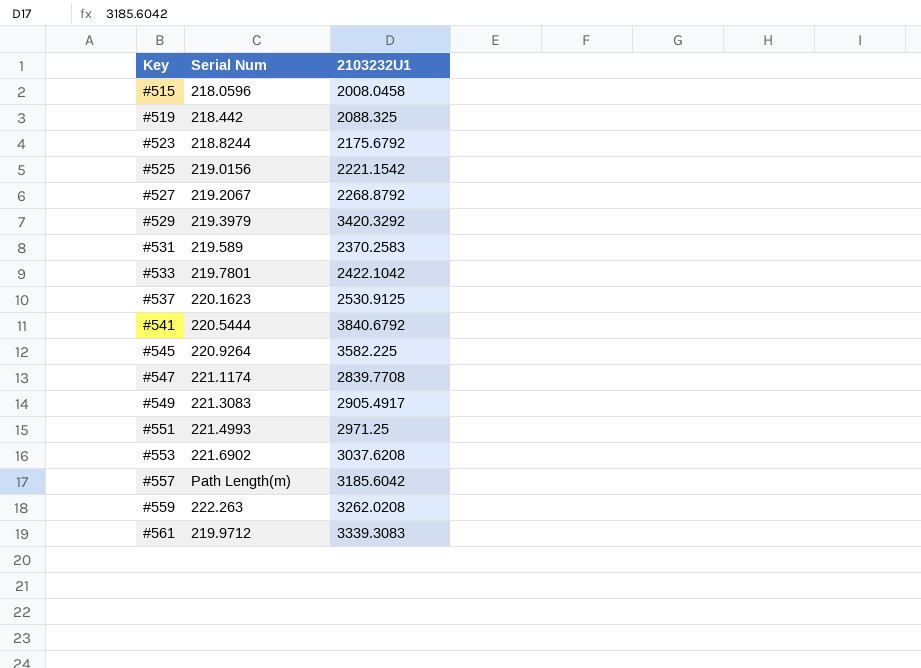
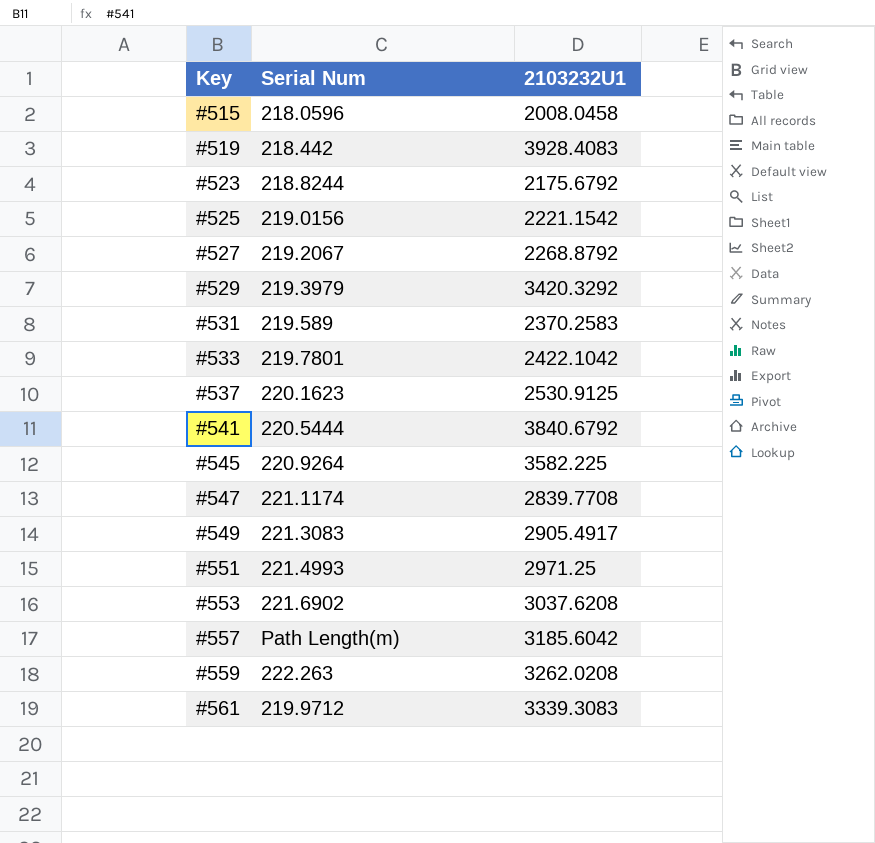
#519 | 2103232U1: 2088.325 -> 3928.4083

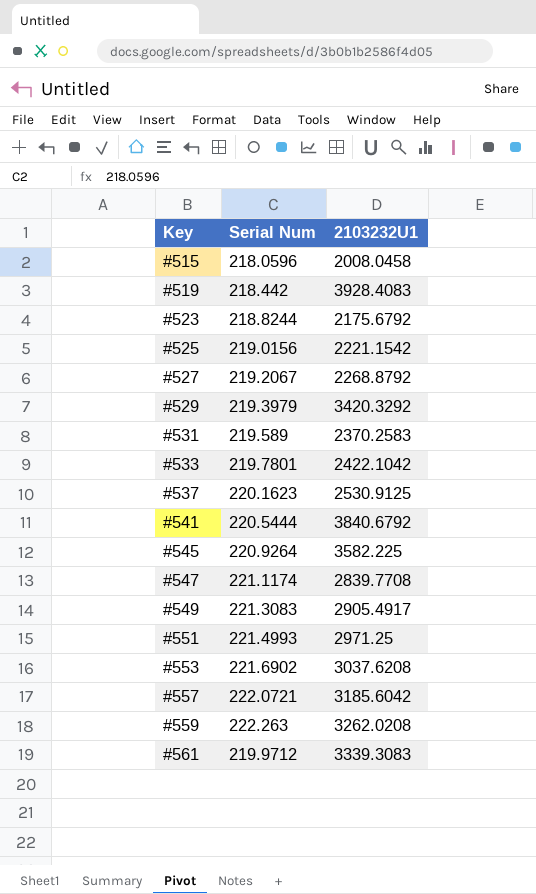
#557 | Serial Num: Path Length(m) -> 222.0721

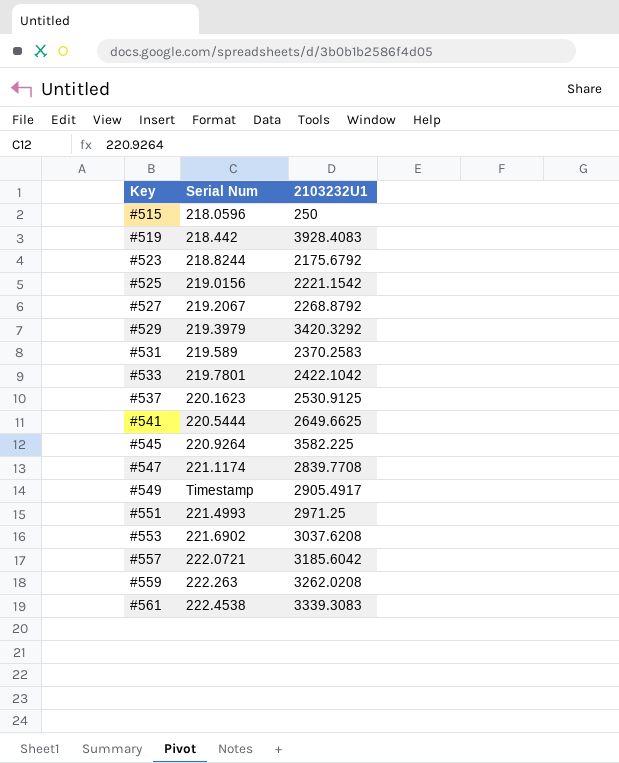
#515 | 2103232U1: 2008.0458 -> 250
#541 | 2103232U1: 3840.6792 -> 2649.6625
#549 | Serial Num: 221.3083 -> Timestamp
#561 | Serial Num: 219.9712 -> 222.4538

